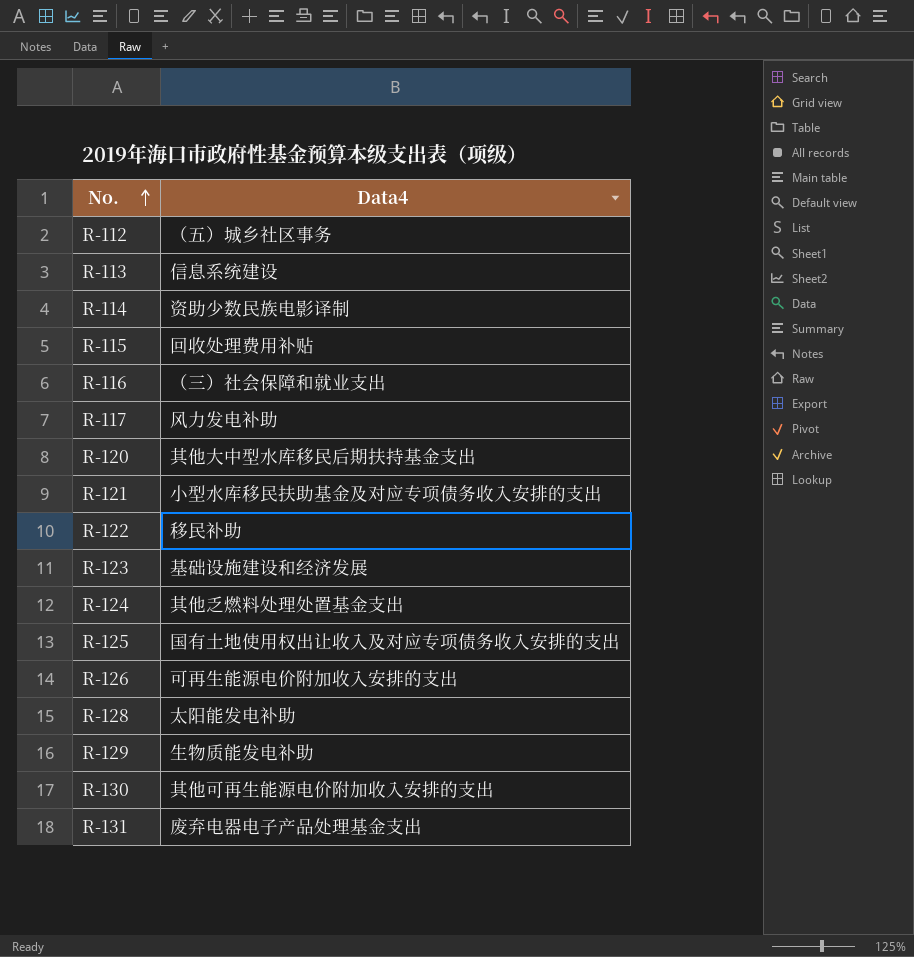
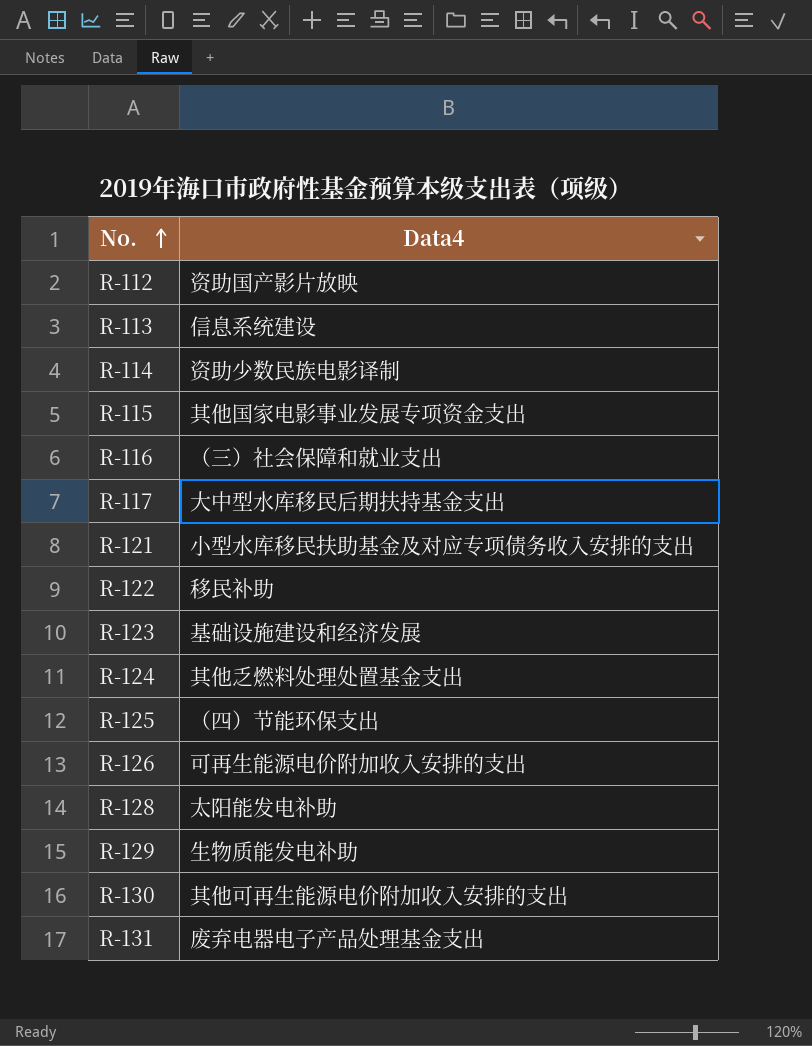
row R-120: 其他大中型水库移民后期扶持基金支出 -> none
R-112 | Data4: （五）城乡社区事务 -> 资助国产影片放映
R-115 | Data4: 回收处理费用补贴 -> 其他国家电影事业发展专项资金支出
R-117 | Data4: 风力发电补助 -> 大中型水库移民后期扶持基金支出
R-125 | Data4: 国有土地使用权出让收入及对应专项债务收入安排的支出 -> （四）节能环保支出

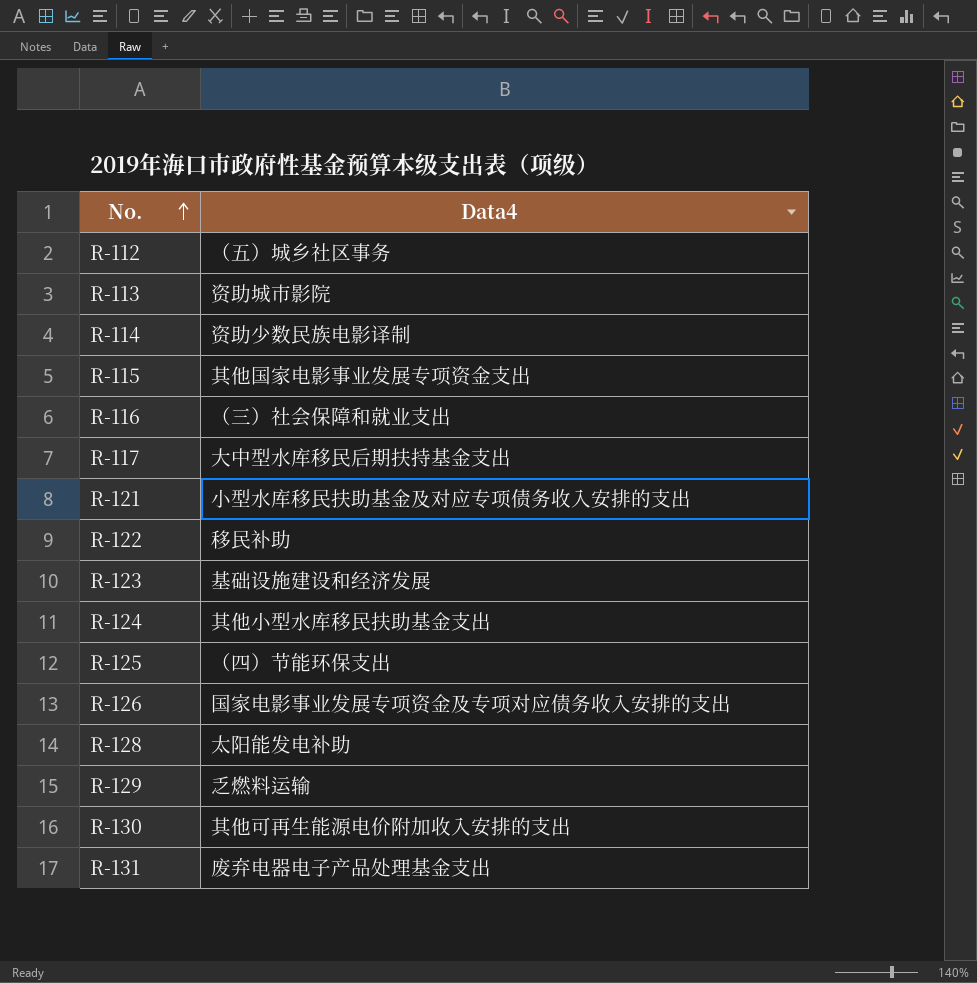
R-112 | Data4: 资助国产影片放映 -> （五）城乡社区事务
R-113 | Data4: 信息系统建设 -> 资助城市影院
R-124 | Data4: 其他乏燃料处理处置基金支出 -> 其他小型水库移民扶助基金支出
R-126 | Data4: 可再生能源电价附加收入安排的支出 -> 国家电影事业发展专项资金及专项对应债务收入安排的支出
R-129 | Data4: 生物质能发电补助 -> 乏燃料运输

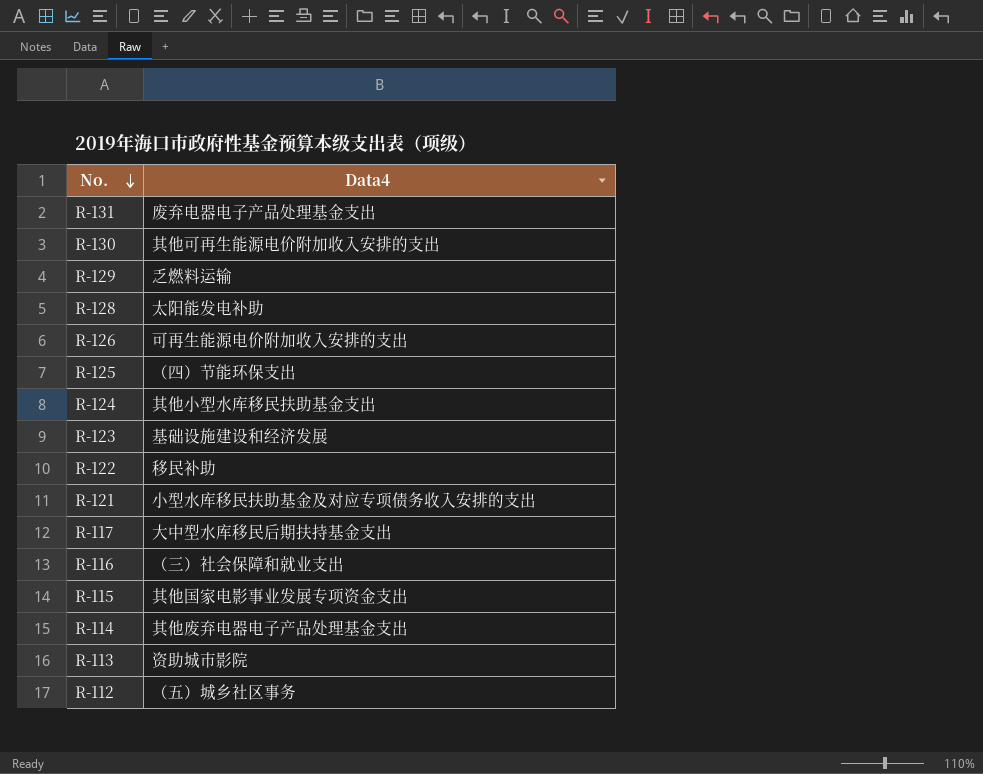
row order: No. ascending -> No. descending
R-126 | Data4: 国家电影事业发展专项资金及专项对应债务收入安排的支出 -> 可再生能源电价附加收入安排的支出
R-114 | Data4: 资助少数民族电影译制 -> 其他废弃电器电子产品处理基金支出

